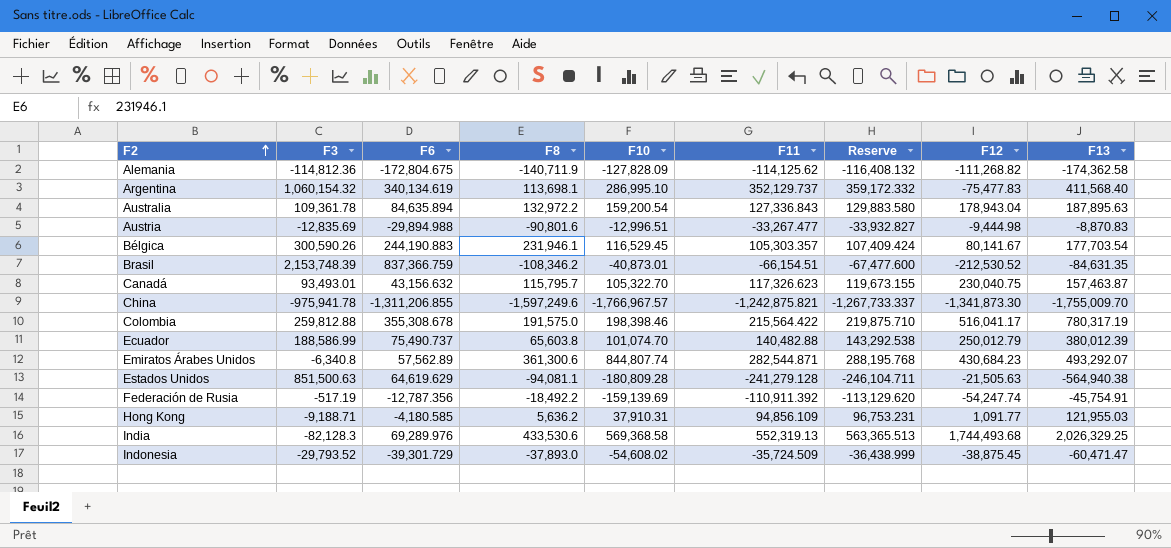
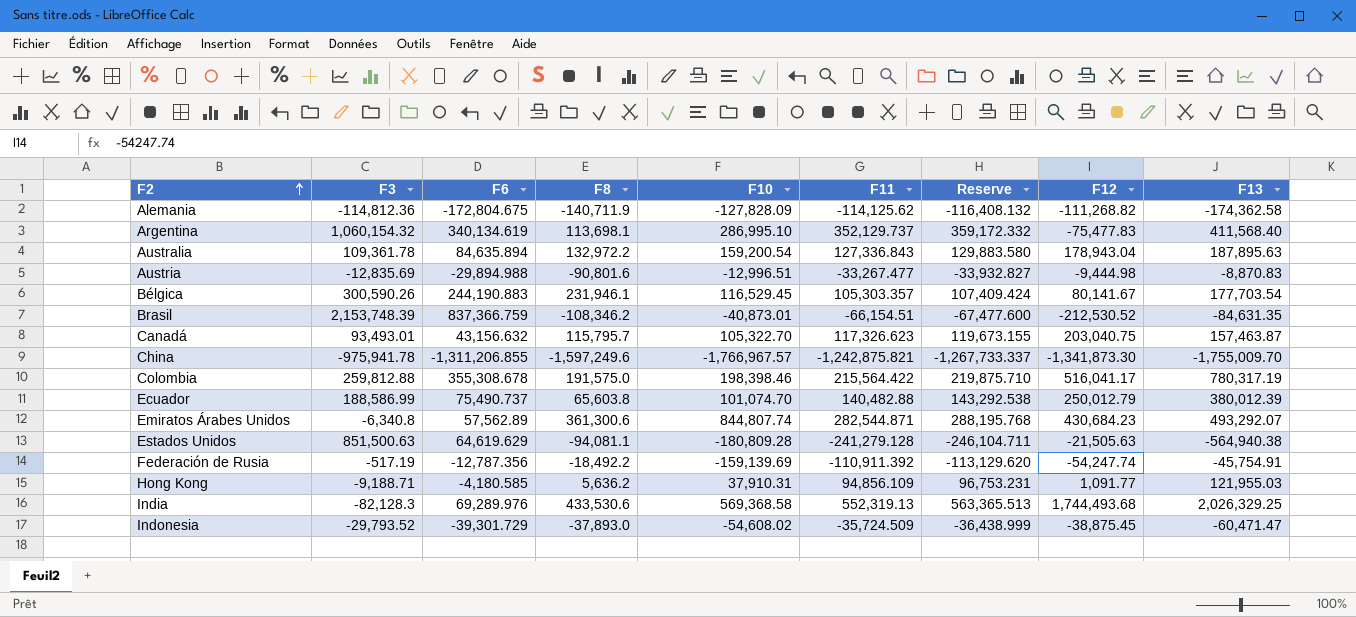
Canadá | F12: 230,040.75 -> 203,040.75

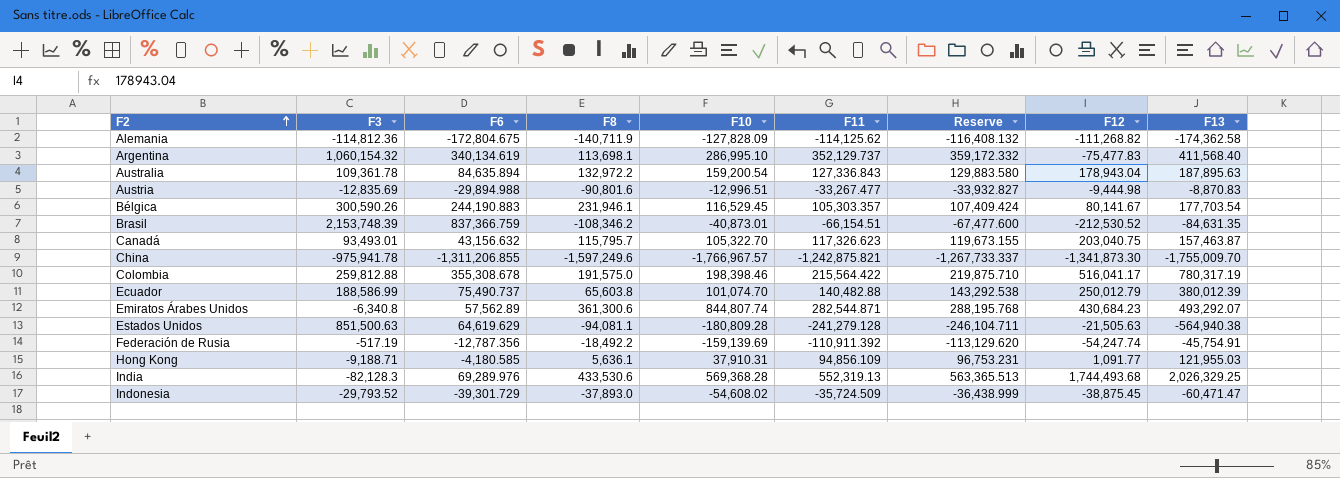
Hong Kong | F8: 5,636.2 -> 5,636.1
India | F10: 569,368.58 -> 569,368.28

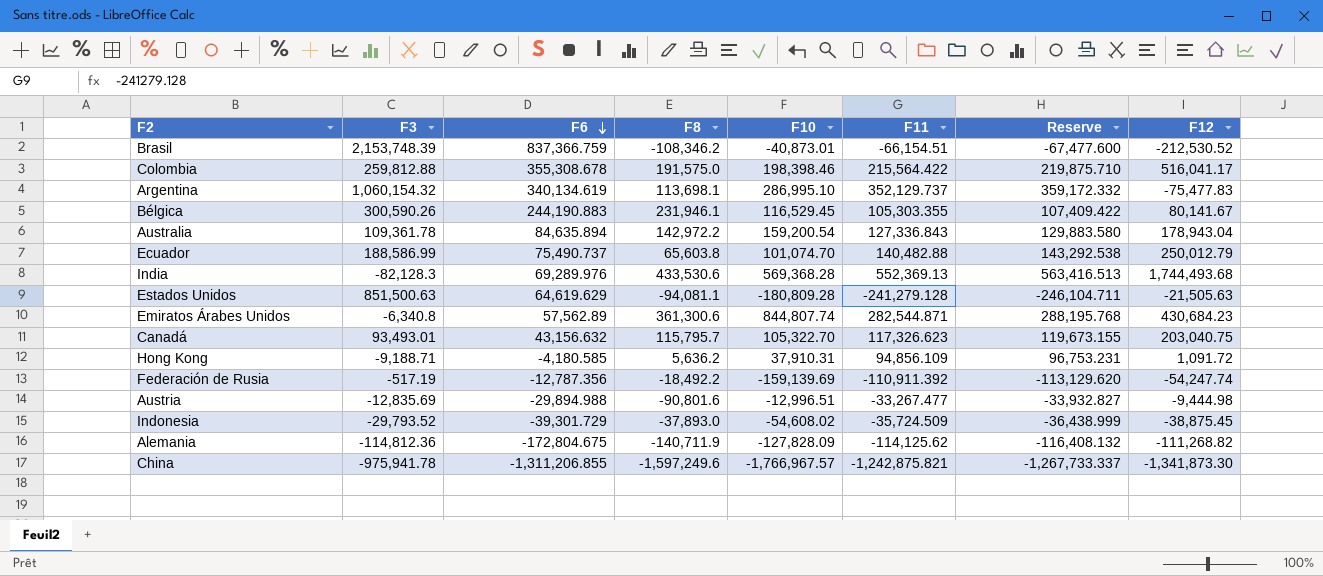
row order: F2 ascending -> F6 descending
column F13 | position: 9 -> none
Bélgica | F11: 105,303.357 -> 105,303.355
Bélgica | Reserve: 107,409.424 -> 107,409.422
Australia | F8: 132,972.2 -> 142,972.2
India | F11: 552,319.13 -> 552,369.13
India | Reserve: 563,365.513 -> 563,416.513
Hong Kong | F8: 5,636.1 -> 5,636.2
Hong Kong | F12: 1,091.77 -> 1,091.72

